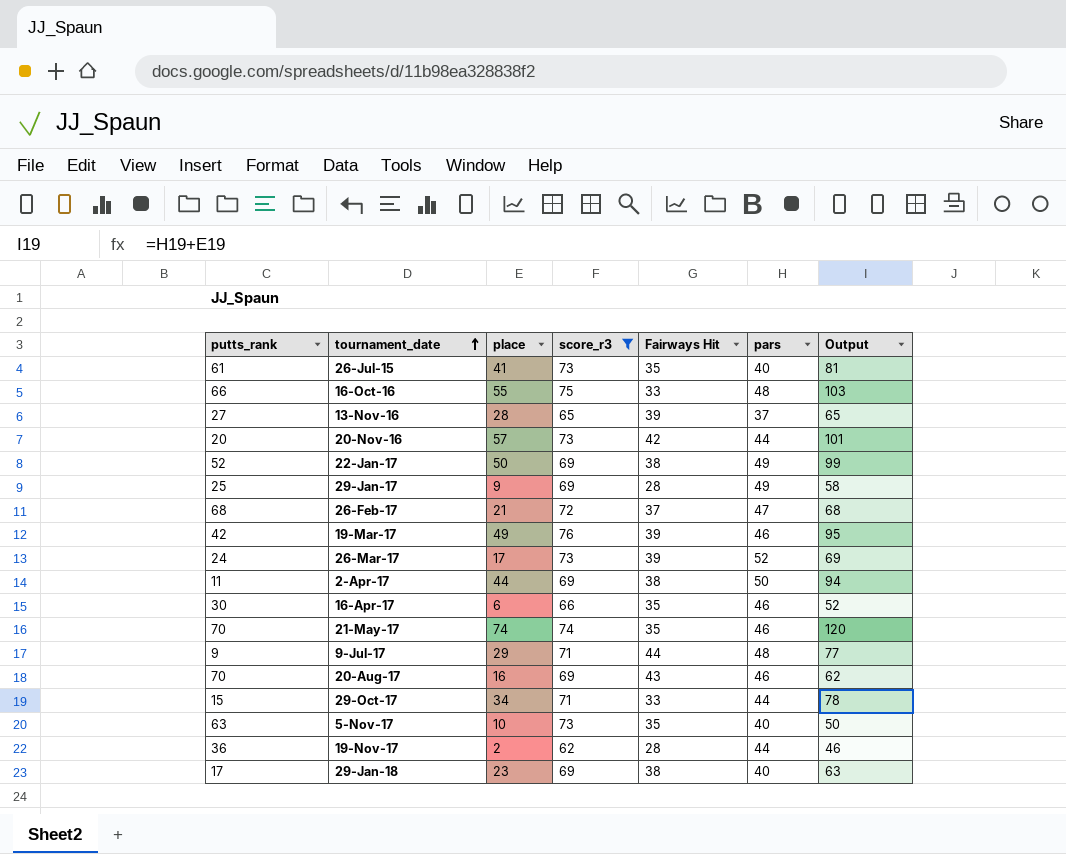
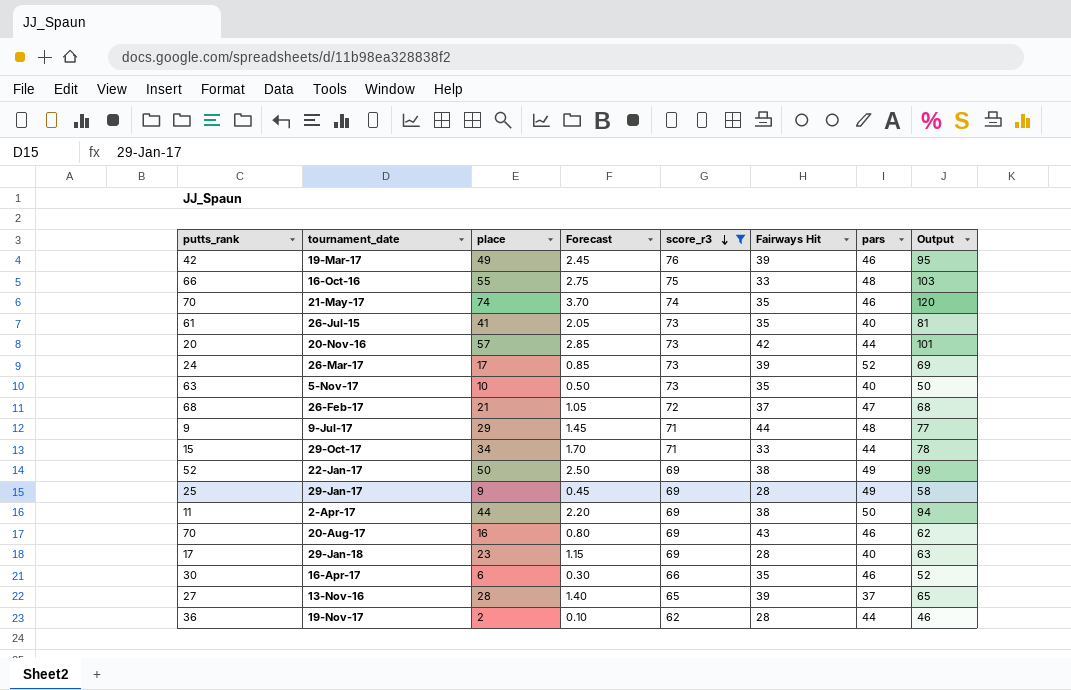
row order: tournament_date ascending -> score_r3 descending
column Forecast | formula: none -> [place] * 0.05
29-Jan-18 | Fairways Hit: 38 -> 28

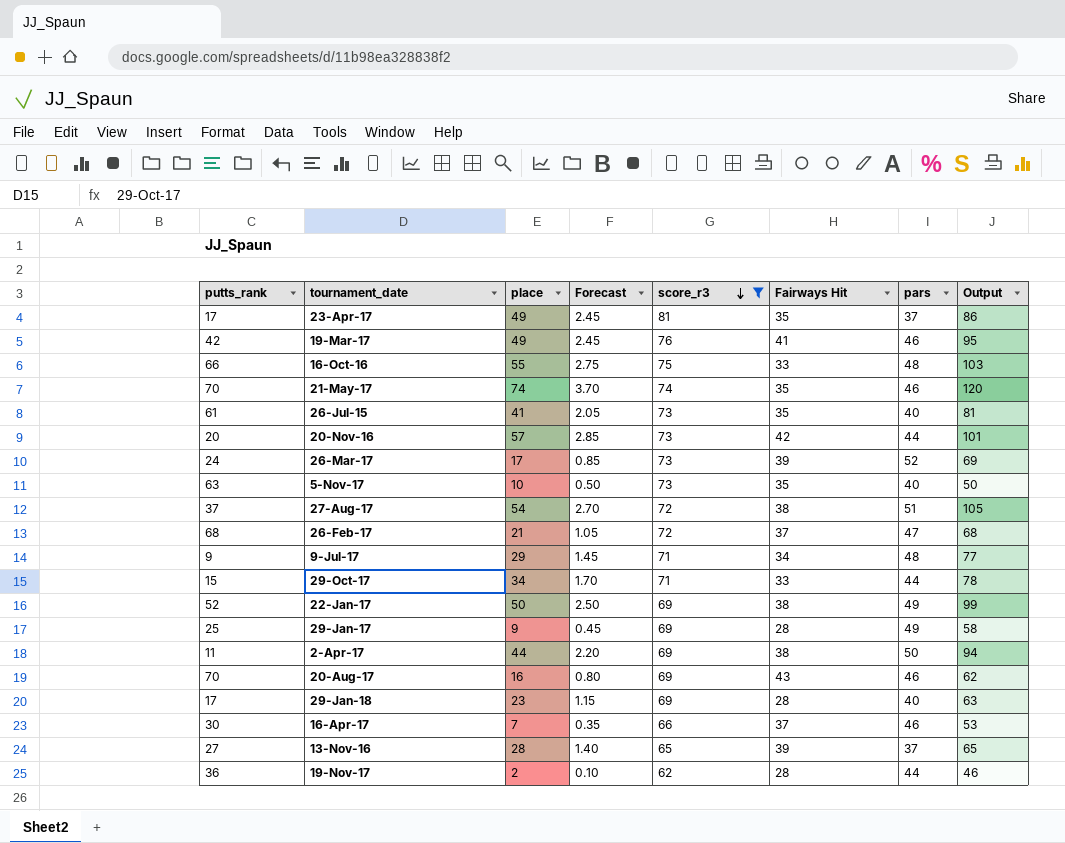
row 23-Apr-17: none -> 17 | 49 | 2.45 | 81 | 35 | 37 | 86
19-Mar-17 | Fairways Hit: 39 -> 41
row 27-Aug-17: none -> 37 | 54 | 2.70 | 72 | 38 | 51 | 105
9-Jul-17 | Fairways Hit: 44 -> 34
16-Apr-17 | place: 6 -> 7
16-Apr-17 | Forecast: 0.30 -> 0.35
16-Apr-17 | Fairways Hit: 35 -> 37
16-Apr-17 | Output: 52 -> 53

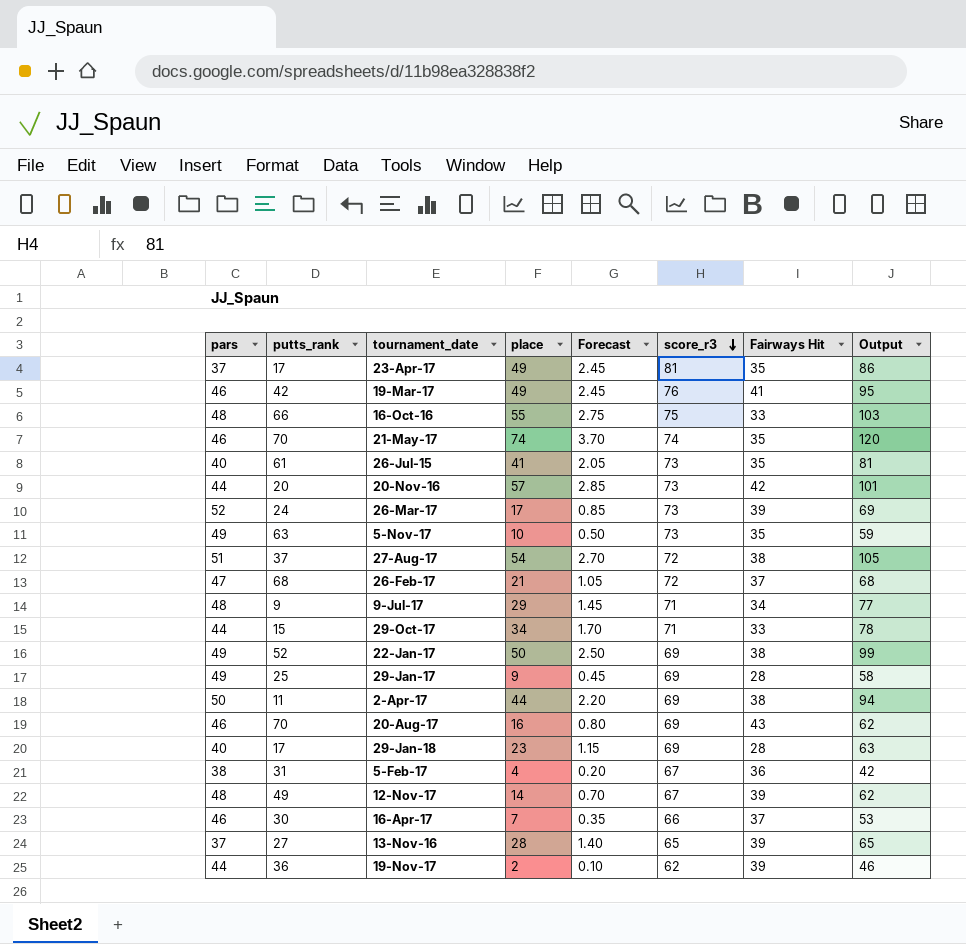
filter: score_r3 != 67 -> none
column pars | position: 7 -> 1
5-Nov-17 | pars: 40 -> 49
5-Nov-17 | Output: 50 -> 59
19-Nov-17 | Fairways Hit: 28 -> 39

